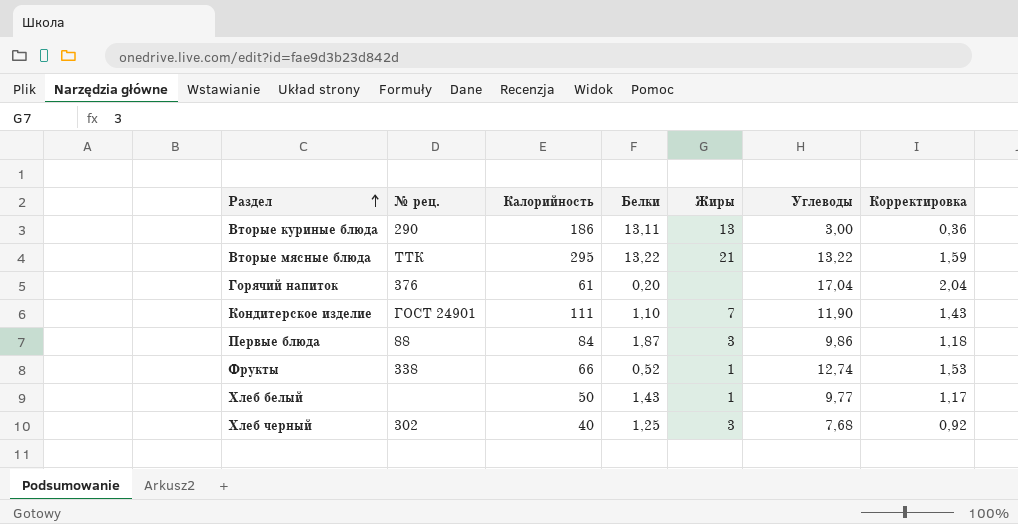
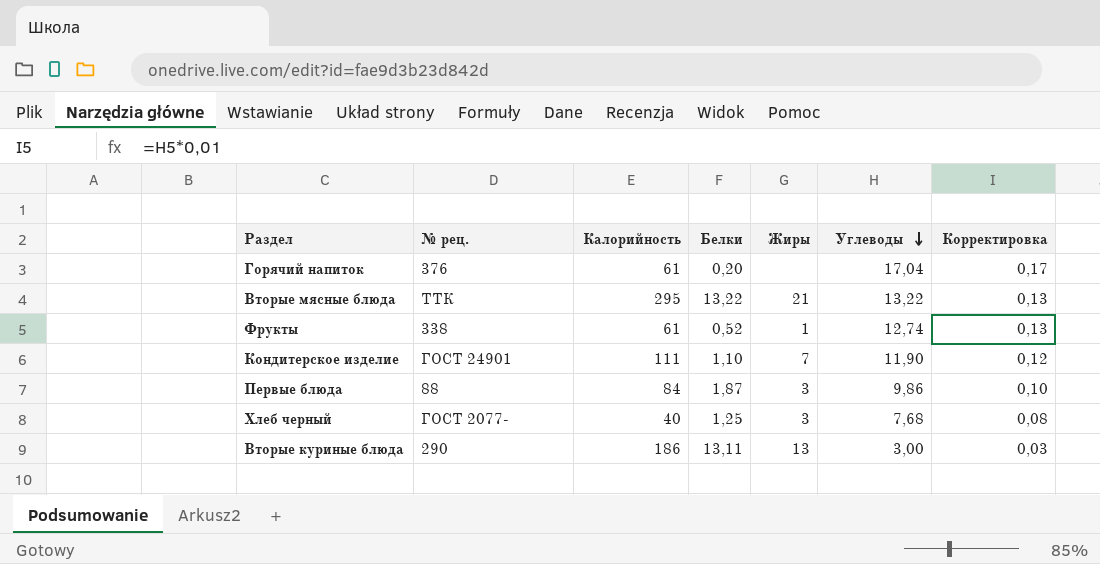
row order: Раздел ascending -> Углеводы descending
column Корректировка | formula: [Углеводы] * 0,12 -> [Углеводы] * 0,01
row Хлеб белый: none | 50 | 1,43 | 1 | 9,77 | 1,17 -> none
Фрукты | Калорийность: 66 -> 61
Хлеб черный | № рец.: 302 -> ГОСТ 2077-

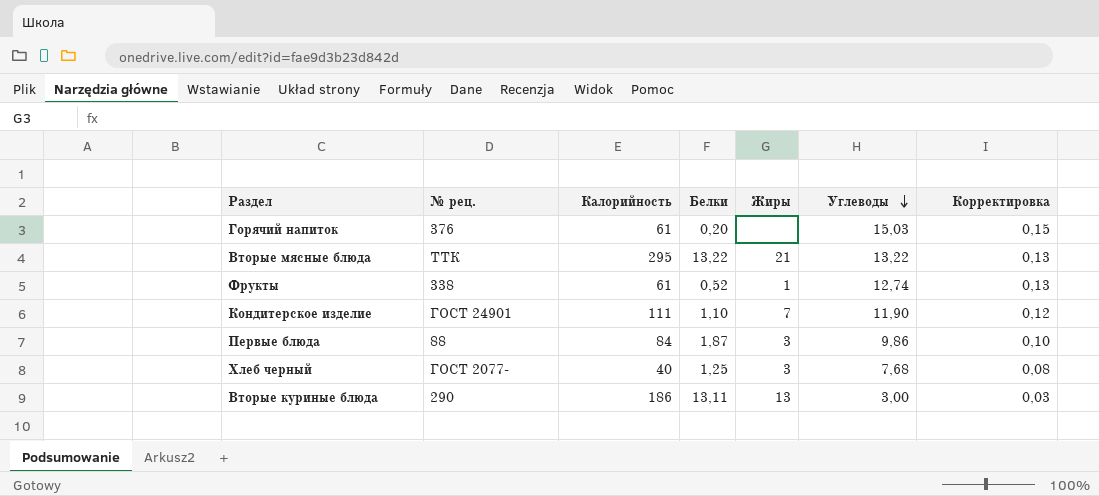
Горячий напиток | Углеводы: 17,04 -> 15,03
Горячий напиток | Корректировка: 0,17 -> 0,15

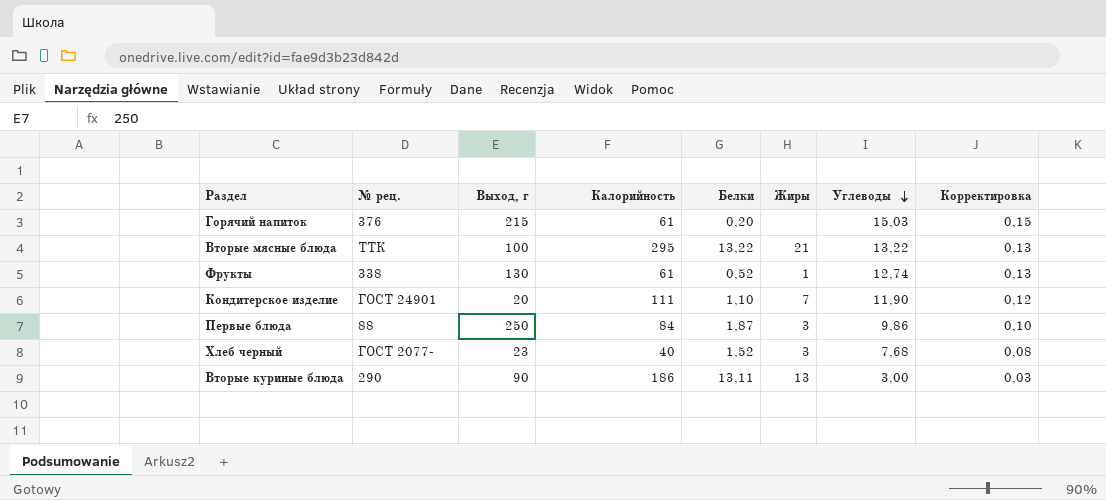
column Выход, г | position: none -> 3
Хлеб черный | Белки: 1,25 -> 1,52

